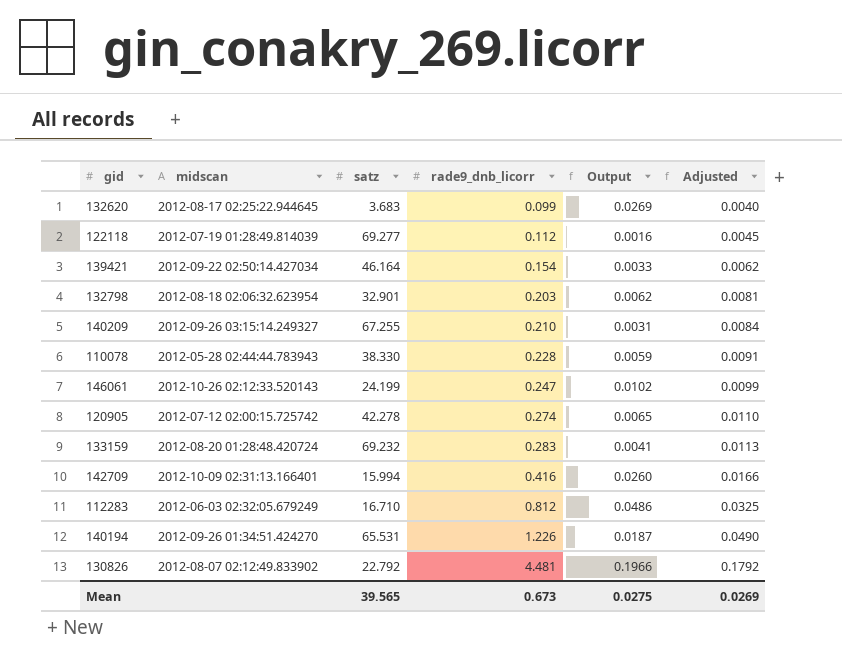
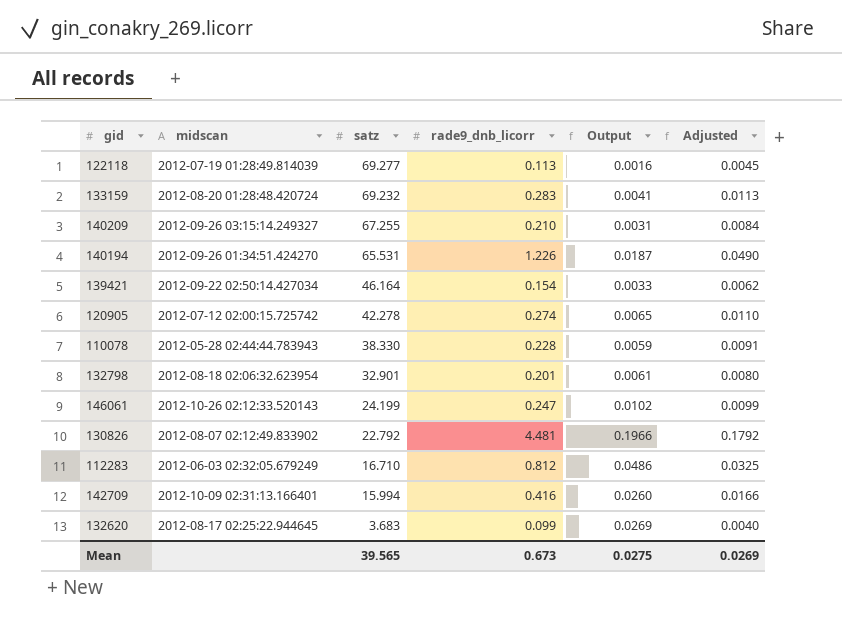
row order: rade9_dnb_licorr ascending -> satz descending
122118 | rade9_dnb_licorr: 0.112 -> 0.113
132798 | rade9_dnb_licorr: 0.203 -> 0.201
132798 | Output: 0.0062 -> 0.0061
132798 | Adjusted: 0.0081 -> 0.0080

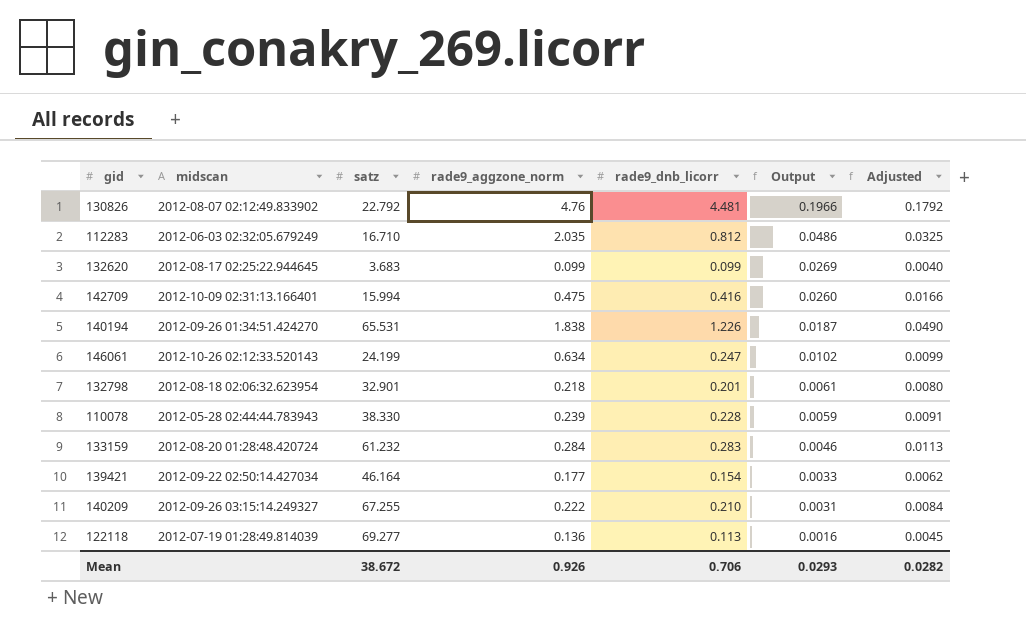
row order: satz descending -> Output descending
column rade9_aggzone_norm | position: none -> 4
row 120905: 2012-07-12 02:00:15.725742 | 42.278 | 0.274 | 0.0065 | 0.0110 -> none
133159 | satz: 69.232 -> 61.232
133159 | Output: 0.0041 -> 0.0046
Mean | satz: 39.565 -> 38.672
Mean | rade9_dnb_licorr: 0.673 -> 0.706
Mean | Output: 0.0275 -> 0.0293
Mean | Adjusted: 0.0269 -> 0.0282

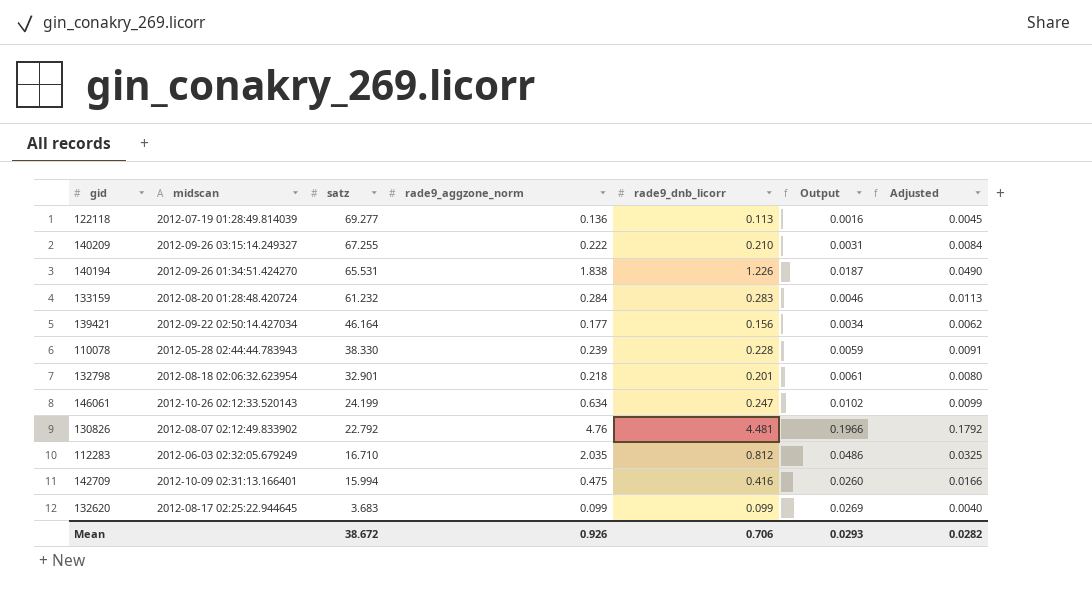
row order: Output descending -> satz descending
139421 | rade9_dnb_licorr: 0.154 -> 0.156
139421 | Output: 0.0033 -> 0.0034

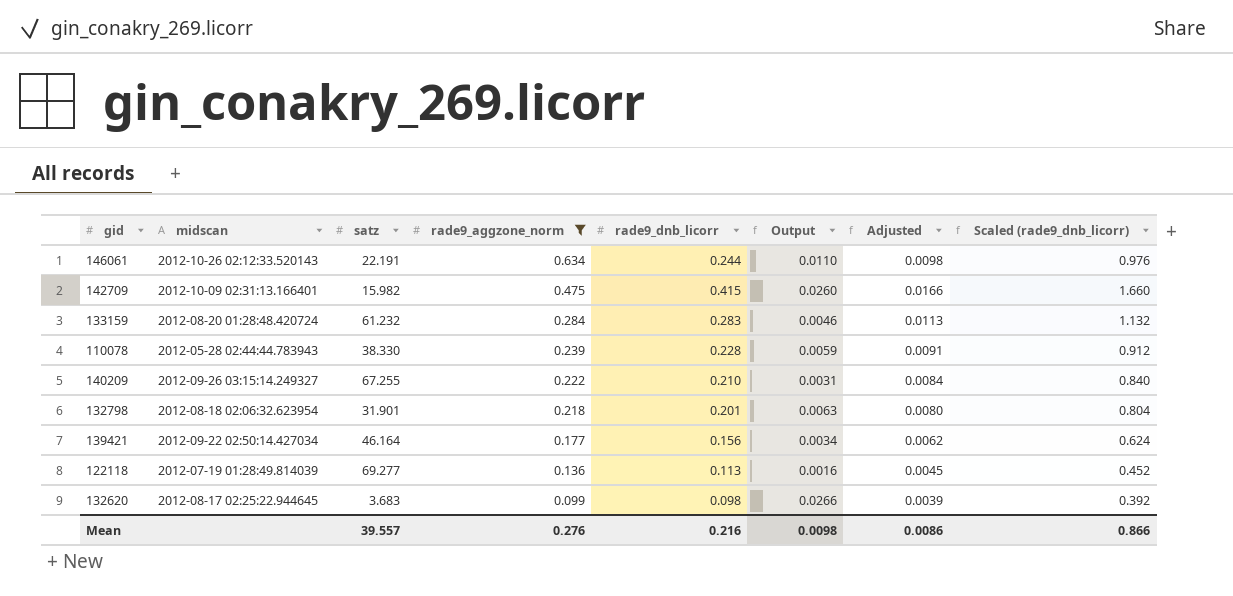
filter: none -> rade9_aggzone_norm <= 0.634
row order: satz descending -> rade9_aggzone_norm descending
column Scaled (rade9_dnb_licorr) | formula: none -> [rade9_dnb_licorr] * 4
146061 | satz: 24.199 -> 22.191
146061 | rade9_dnb_licorr: 0.247 -> 0.244
146061 | Output: 0.0102 -> 0.0110
146061 | Adjusted: 0.0099 -> 0.0098
142709 | satz: 15.994 -> 15.982
142709 | rade9_dnb_licorr: 0.416 -> 0.415
132798 | satz: 32.901 -> 31.901
132798 | Output: 0.0061 -> 0.0063
132620 | rade9_dnb_licorr: 0.099 -> 0.098
132620 | Output: 0.0269 -> 0.0266
132620 | Adjusted: 0.0040 -> 0.0039
Mean | satz: 38.672 -> 39.557
Mean | rade9_aggzone_norm: 0.926 -> 0.276
Mean | rade9_dnb_licorr: 0.706 -> 0.216
Mean | Output: 0.0293 -> 0.0098
Mean | Adjusted: 0.0282 -> 0.0086

